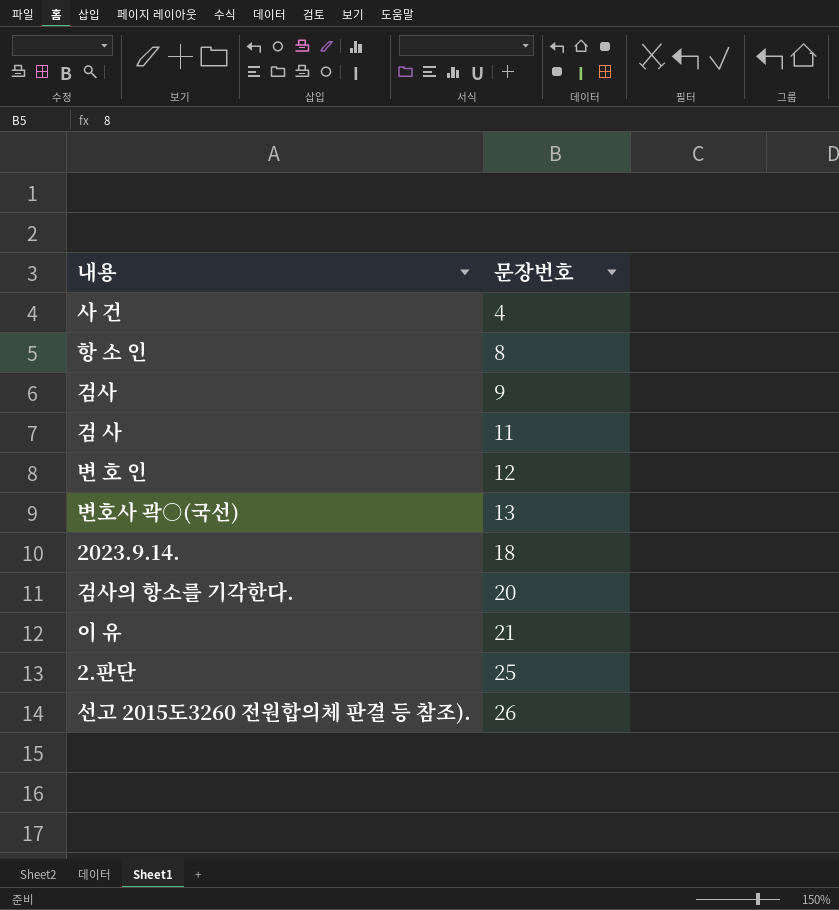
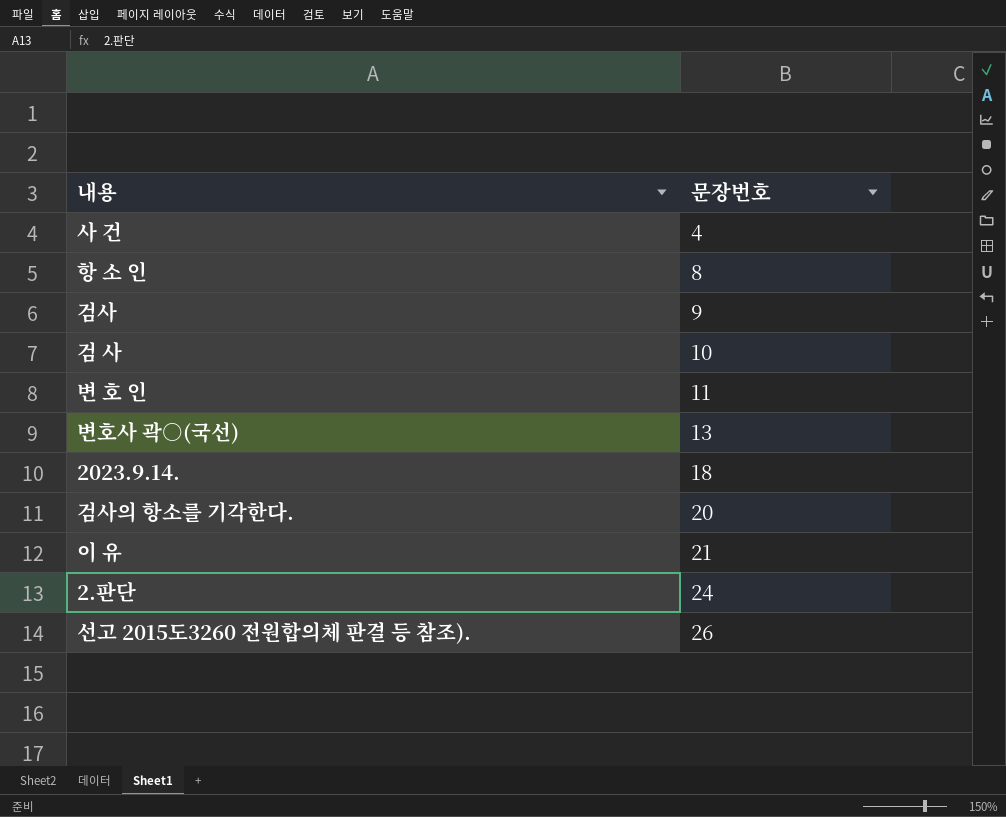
검 사 | 문장번호: 11 -> 10
변 호 인 | 문장번호: 12 -> 11
2.판단 | 문장번호: 25 -> 24

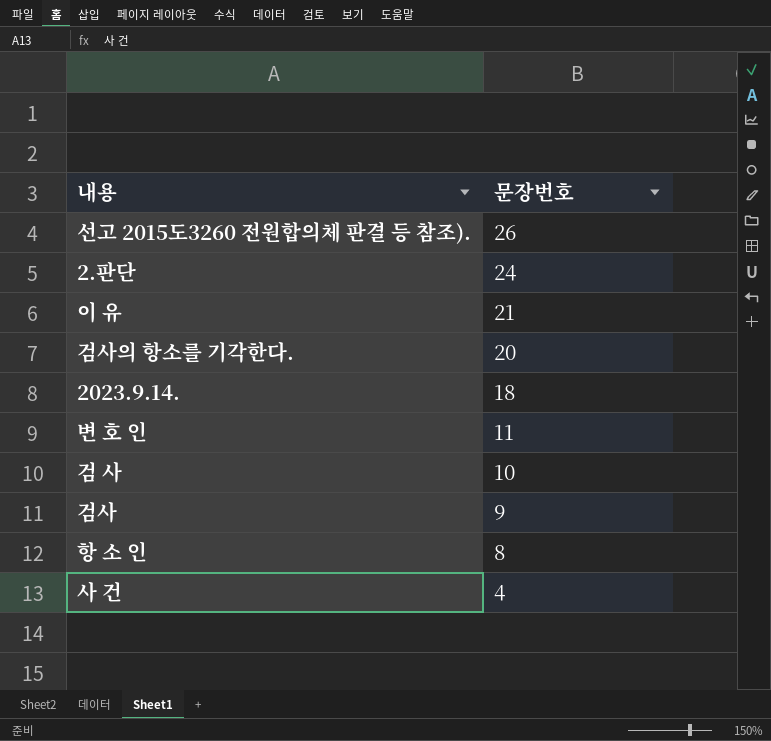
row order: 문장번호 ascending -> 문장번호 descending
row 변호사 곽○(국선): 13 -> none

